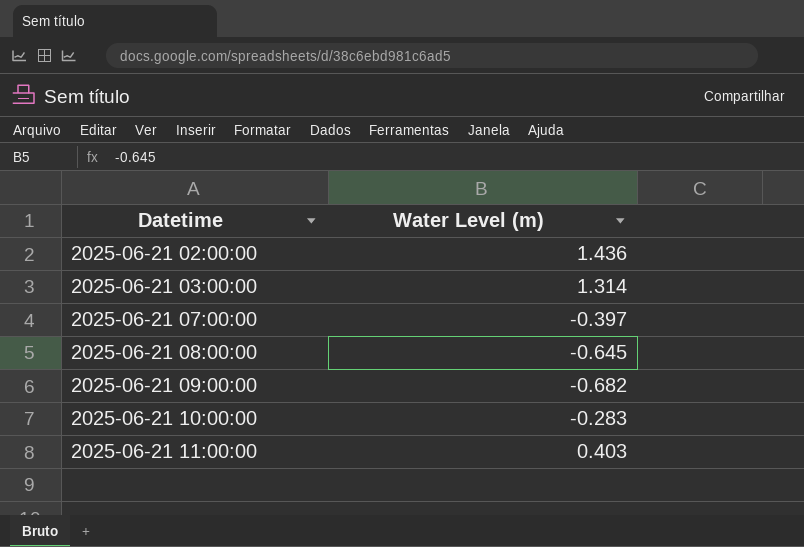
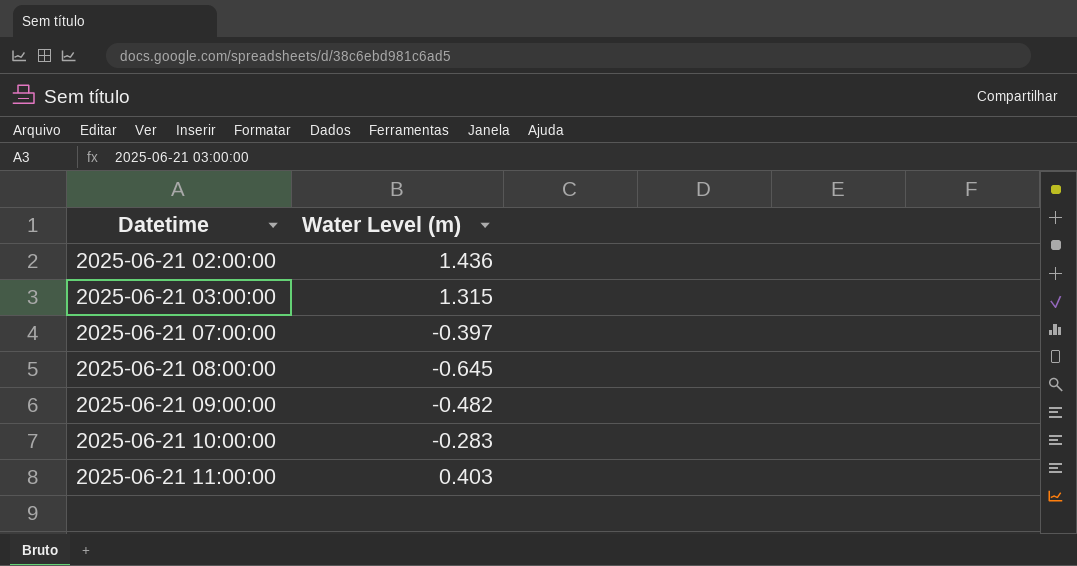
2025-06-21 03:00:00 | Water Level (m): 1.314 -> 1.315
2025-06-21 09:00:00 | Water Level (m): -0.682 -> -0.482

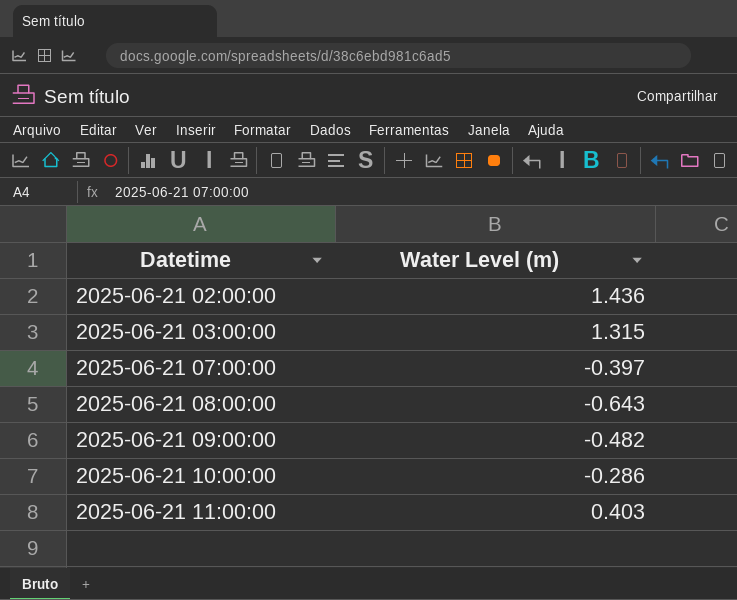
2025-06-21 08:00:00 | Water Level (m): -0.645 -> -0.643
2025-06-21 10:00:00 | Water Level (m): -0.283 -> -0.286

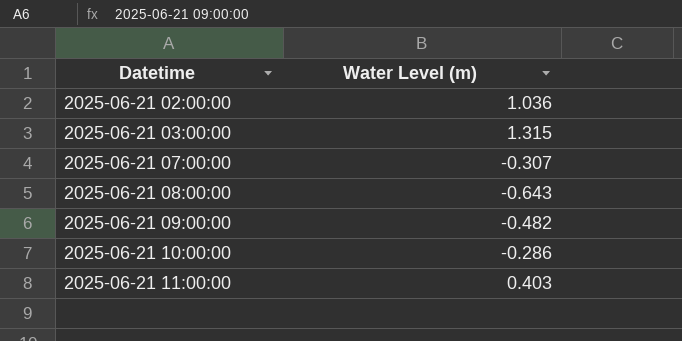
2025-06-21 02:00:00 | Water Level (m): 1.436 -> 1.036
2025-06-21 07:00:00 | Water Level (m): -0.397 -> -0.307

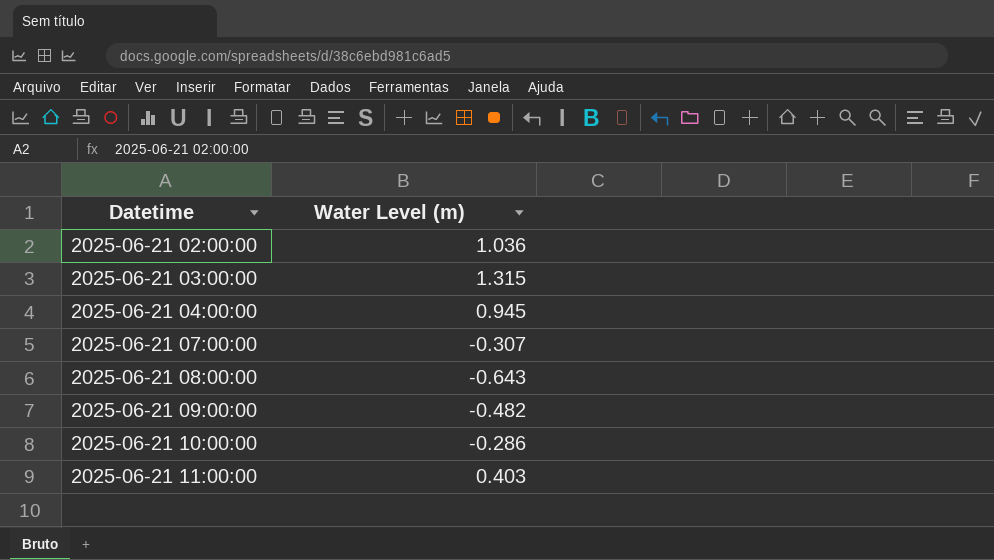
row 2025-06-21 04:00:00: none -> 0.945

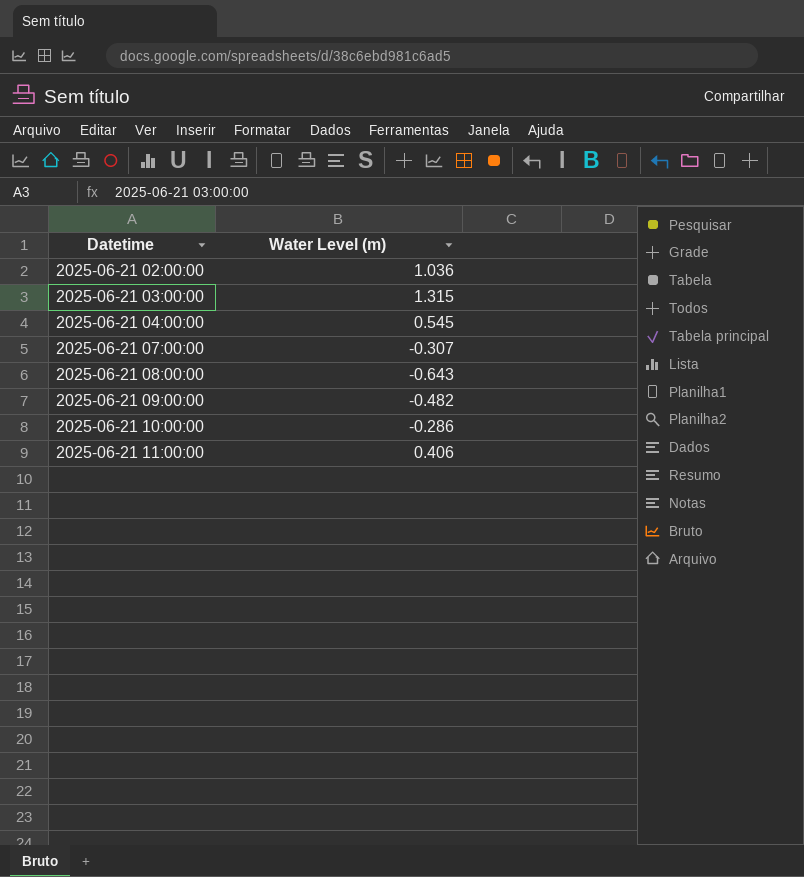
2025-06-21 04:00:00 | Water Level (m): 0.945 -> 0.545
2025-06-21 11:00:00 | Water Level (m): 0.403 -> 0.406

